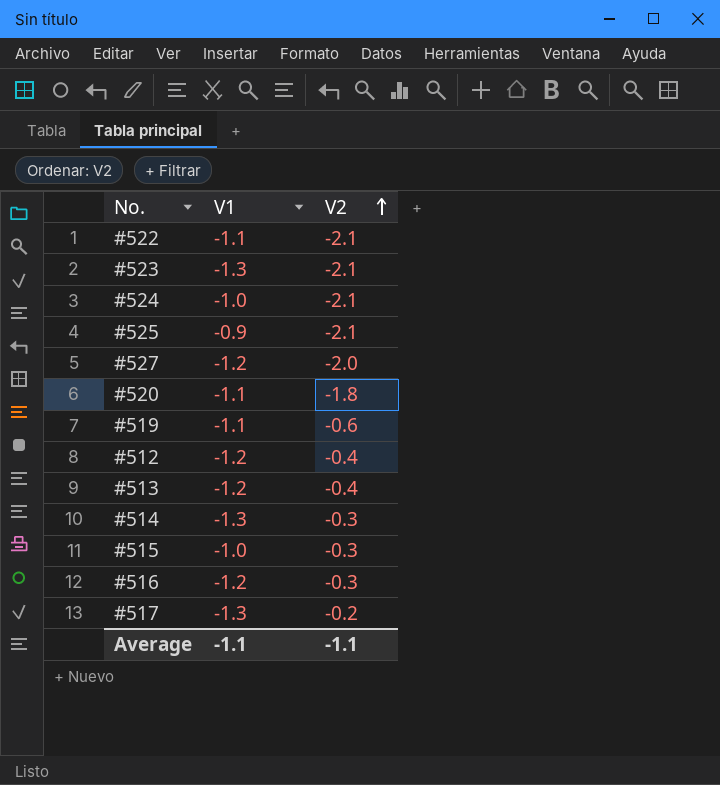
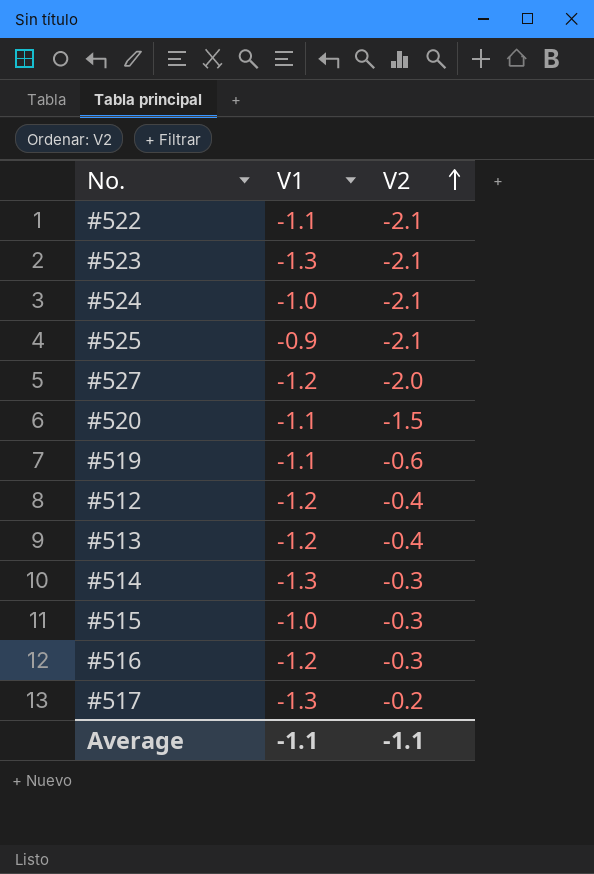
#520 | V2: -1.8 -> -1.5

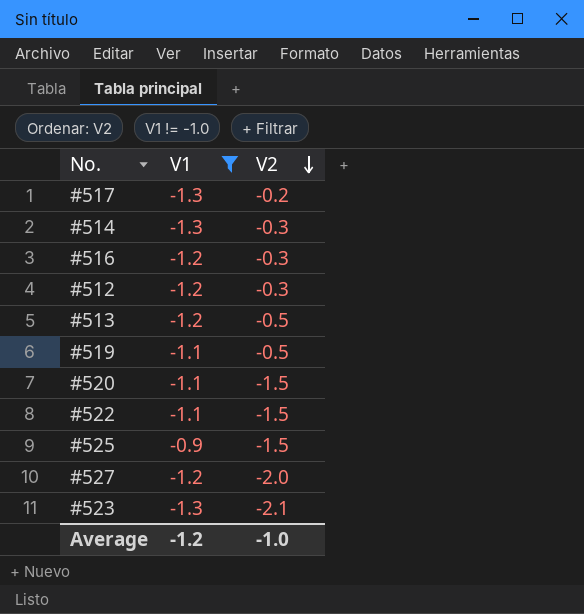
filter: none -> V1 != -1.0
row order: V2 ascending -> V2 descending
#512 | V2: -0.4 -> -0.3
#513 | V2: -0.4 -> -0.5
#519 | V2: -0.6 -> -0.5
#522 | V2: -2.1 -> -1.5
#525 | V2: -2.1 -> -1.5
Average | V1: -1.1 -> -1.2
Average | V2: -1.1 -> -1.0

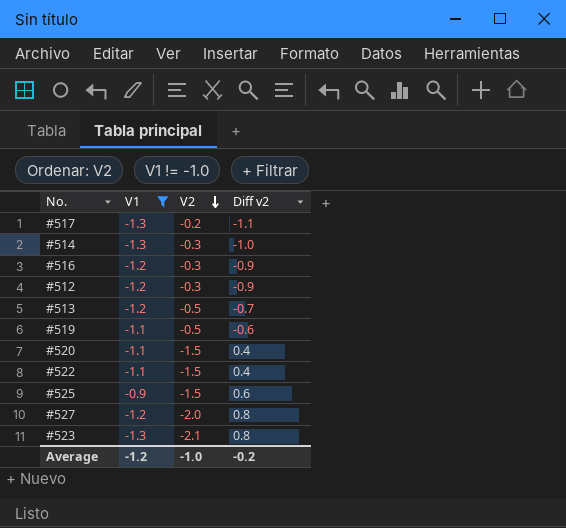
column Diff v2 | formula: none -> [V1] - [V2]

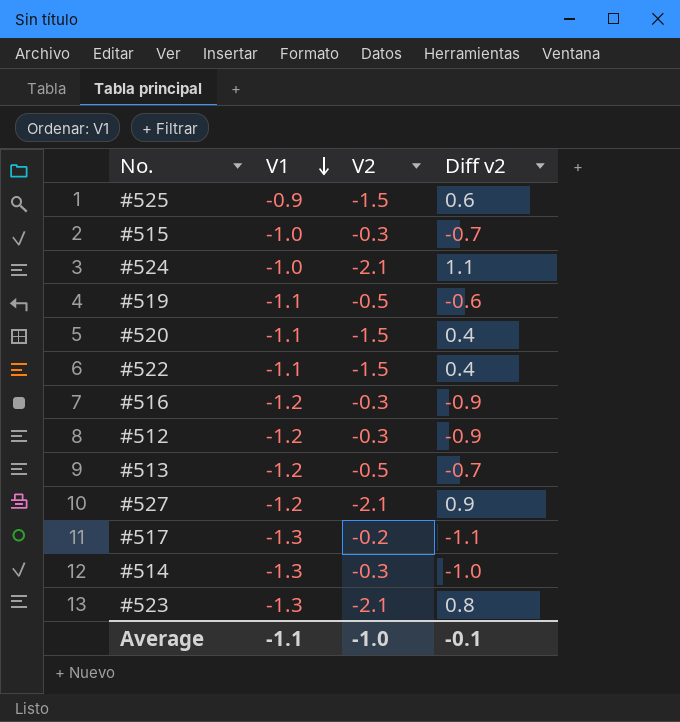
filter: V1 != -1.0 -> none
row order: V2 descending -> V1 descending
#527 | V2: -2.0 -> -2.1
#527 | Diff v2: 0.8 -> 0.9
Average | V1: -1.2 -> -1.1
Average | Diff v2: -0.2 -> -0.1

